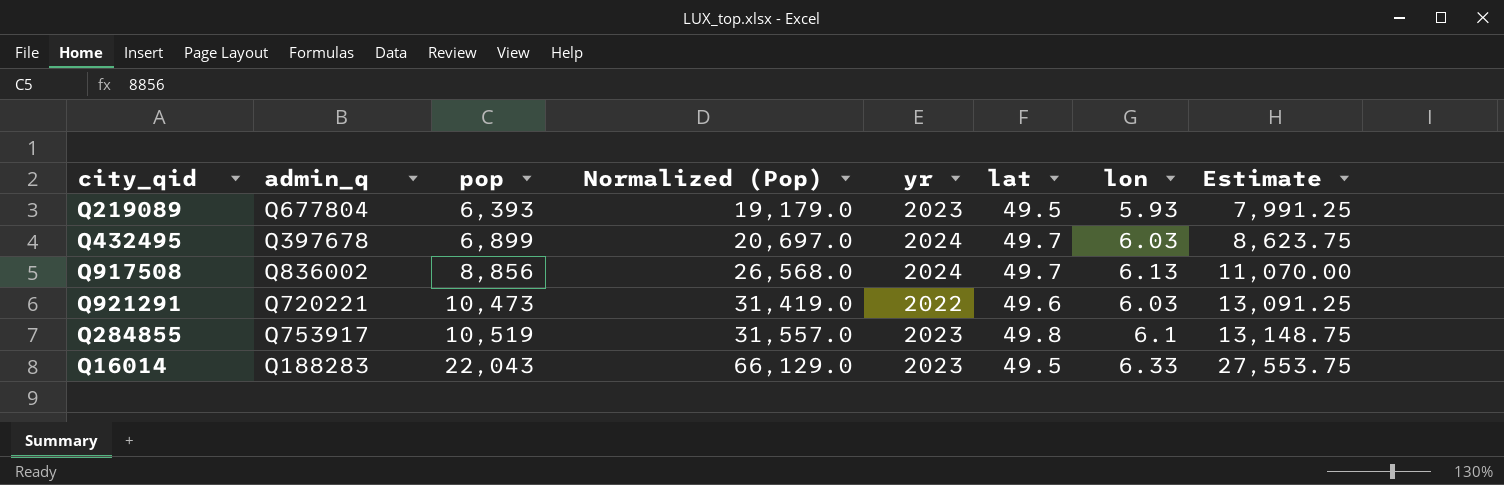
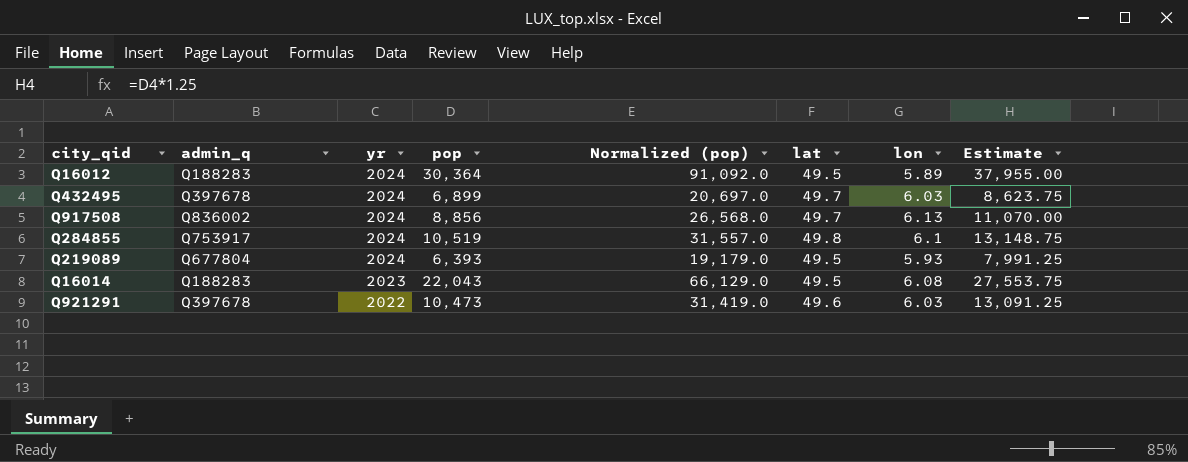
row order: pop ascending -> yr descending
column yr | position: 5 -> 3
column name: Normalized (Pop) -> Normalized (pop)
row Q16012: none -> Q188283 | 2024 | 30,364 | 91,092.0 | 49.5 | 5.89 | 37,955.00
Q284855 | yr: 2023 -> 2024
Q219089 | yr: 2023 -> 2024
Q16014 | lon: 6.33 -> 6.08
Q921291 | admin_q: Q720221 -> Q397678

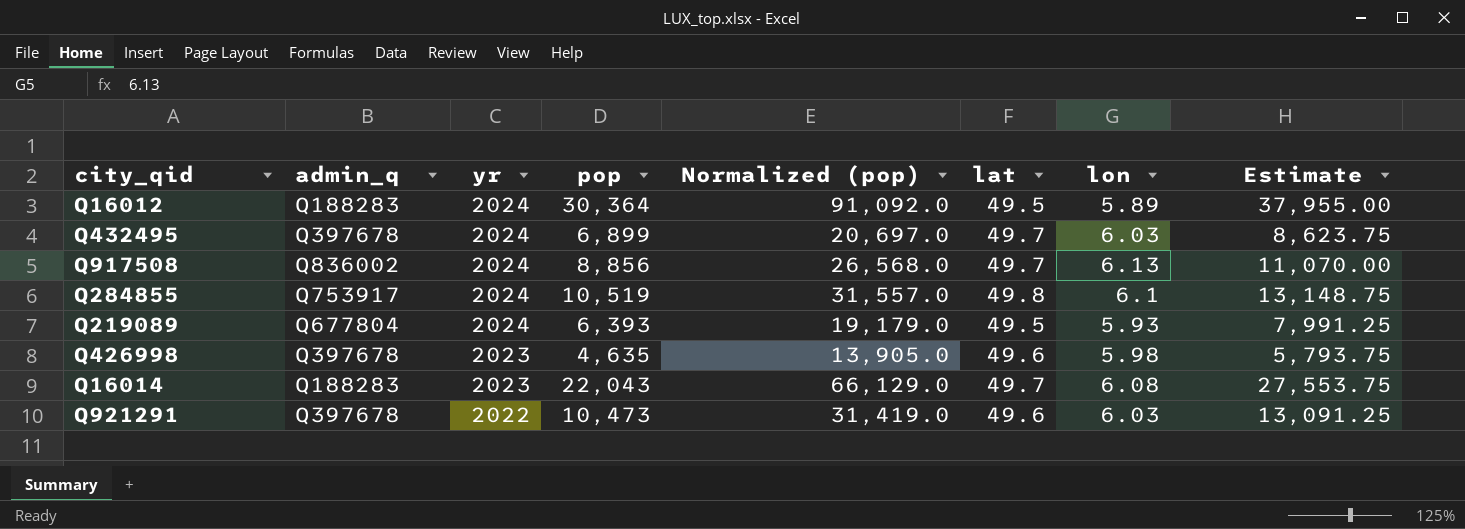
row Q426998: none -> Q397678 | 2023 | 4,635 | 13,905.0 | 49.6 | 5.98 | 5,793.75
Q16014 | lat: 49.5 -> 49.7

